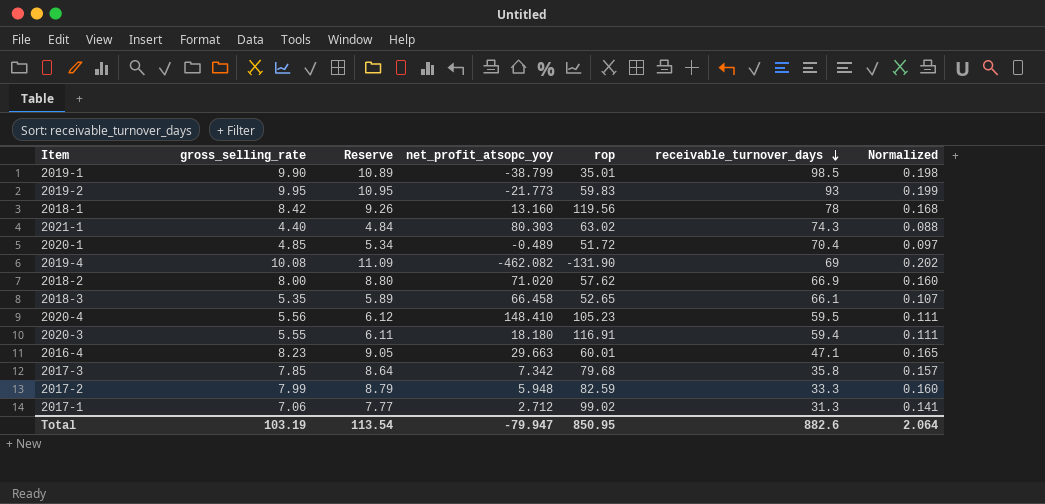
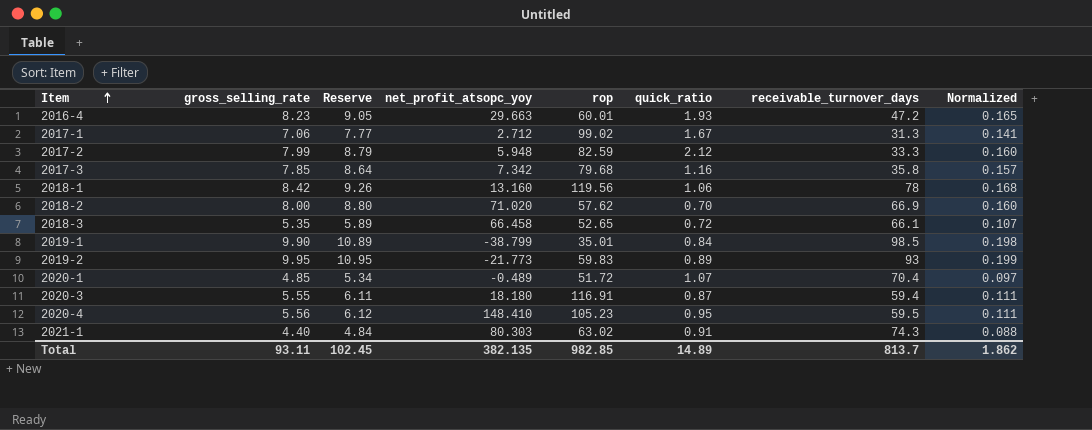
row order: receivable_turnover_days descending -> Item ascending
column quick_ratio | position: none -> 6
row 2019-4: 10.08 | 11.09 | -462.082 | -131.90 | 69 | 0.202 -> none
2016-4 | receivable_turnover_days: 47.1 -> 47.2
Total | gross_selling_rate: 103.19 -> 93.11
Total | Reserve: 113.54 -> 102.45
Total | net_profit_atsopc_yoy: -79.947 -> 382.135
Total | rop: 850.95 -> 982.85
Total | receivable_turnover_days: 882.6 -> 813.7
Total | Normalized: 2.064 -> 1.862

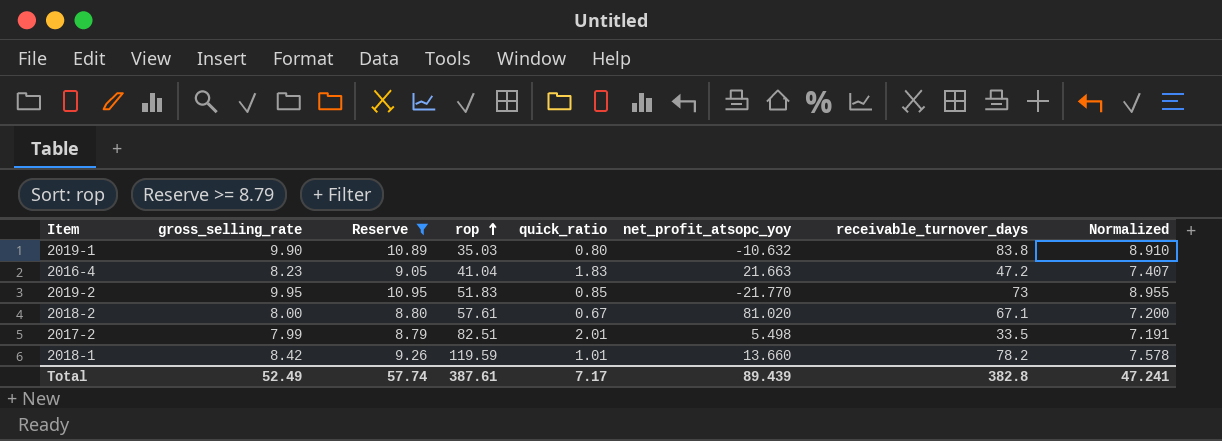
filter: none -> Reserve >= 8.79
row order: Item ascending -> rop ascending
column net_profit_atsopc_yoy | position: 4 -> 6
column Normalized | formula: [gross_selling_rate] * 0.02 -> [gross_selling_rate] * 0.9
2019-1 | rop: 35.01 -> 35.03
2019-1 | quick_ratio: 0.84 -> 0.80
2019-1 | net_profit_atsopc_yoy: -38.799 -> -10.632
2019-1 | receivable_turnover_days: 98.5 -> 83.8
2016-4 | rop: 60.01 -> 41.04
2016-4 | quick_ratio: 1.93 -> 1.83
2016-4 | net_profit_atsopc_yoy: 29.663 -> 21.663
2019-2 | rop: 59.83 -> 51.83
2019-2 | quick_ratio: 0.89 -> 0.85
2019-2 | net_profit_atsopc_yoy: -21.773 -> -21.770
2019-2 | receivable_turnover_days: 93 -> 73
2018-2 | rop: 57.62 -> 57.61
2018-2 | quick_ratio: 0.70 -> 0.67
2018-2 | net_profit_atsopc_yoy: 71.020 -> 81.020
2018-2 | receivable_turnover_days: 66.9 -> 67.1
2017-2 | rop: 82.59 -> 82.51
2017-2 | quick_ratio: 2.12 -> 2.01
2017-2 | net_profit_atsopc_yoy: 5.948 -> 5.498
2017-2 | receivable_turnover_days: 33.3 -> 33.5
2018-1 | rop: 119.56 -> 119.59
2018-1 | quick_ratio: 1.06 -> 1.01
2018-1 | net_profit_atsopc_yoy: 13.160 -> 13.660
2018-1 | receivable_turnover_days: 78 -> 78.2
Total | gross_selling_rate: 93.11 -> 52.49
Total | Reserve: 102.45 -> 57.74
Total | rop: 982.85 -> 387.61
Total | quick_ratio: 14.89 -> 7.17
Total | net_profit_atsopc_yoy: 382.135 -> 89.439
Total | receivable_turnover_days: 813.7 -> 382.8
Total | Normalized: 1.862 -> 47.241

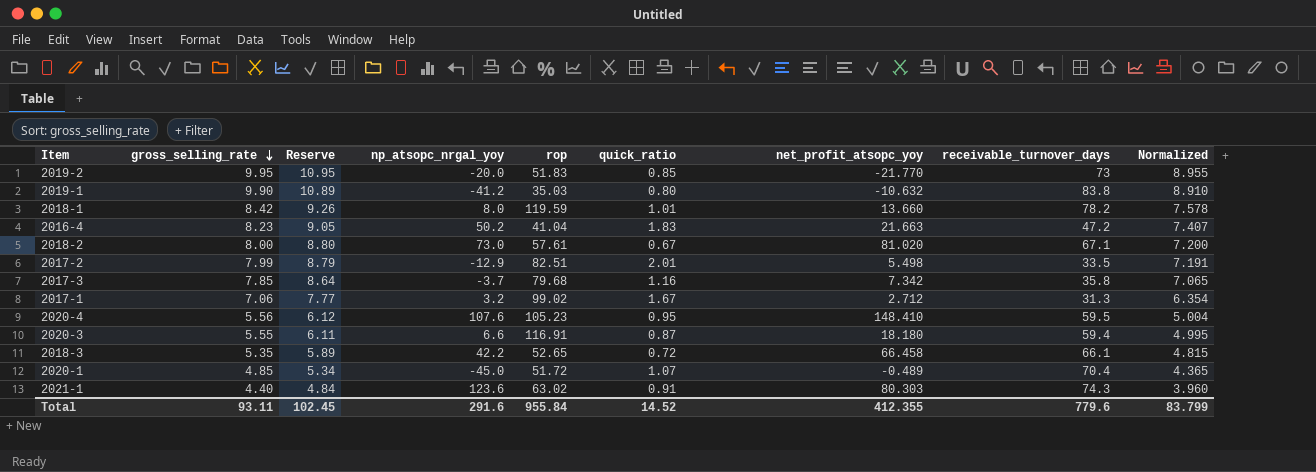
filter: Reserve >= 8.79 -> none
row order: rop ascending -> gross_selling_rate descending
column np_atsopc_nrgal_yoy | position: none -> 4
Total | gross_selling_rate: 52.49 -> 93.11
Total | Reserve: 57.74 -> 102.45
Total | rop: 387.61 -> 955.84
Total | quick_ratio: 7.17 -> 14.52
Total | net_profit_atsopc_yoy: 89.439 -> 412.355
Total | receivable_turnover_days: 382.8 -> 779.6
Total | Normalized: 47.241 -> 83.799

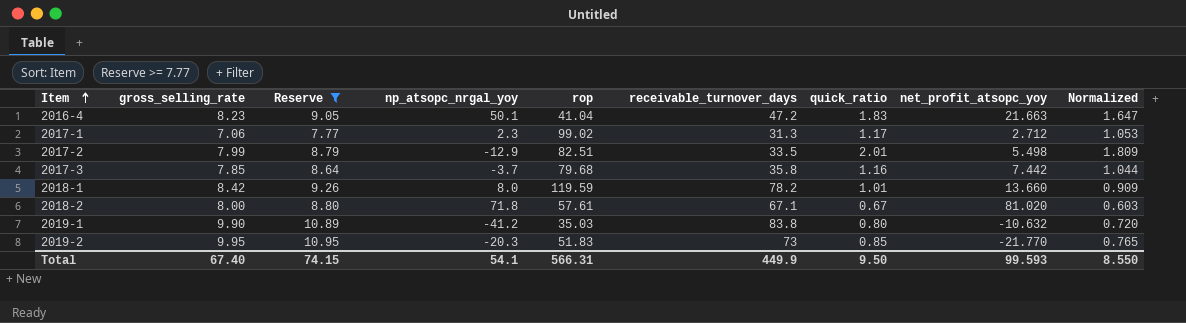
filter: none -> Reserve >= 7.77
row order: gross_selling_rate descending -> Item ascending
column receivable_turnover_days | position: 8 -> 6
column Normalized | formula: [gross_selling_rate] * 0.9 -> [quick_ratio] * 0.9
2016-4 | np_atsopc_nrgal_yoy: 50.2 -> 50.1
2017-1 | np_atsopc_nrgal_yoy: 3.2 -> 2.3
2017-1 | quick_ratio: 1.67 -> 1.17
2017-3 | net_profit_atsopc_yoy: 7.342 -> 7.442
2018-2 | np_atsopc_nrgal_yoy: 73.0 -> 71.8
2019-2 | np_atsopc_nrgal_yoy: -20.0 -> -20.3
Total | gross_selling_rate: 93.11 -> 67.40
Total | Reserve: 102.45 -> 74.15
Total | np_atsopc_nrgal_yoy: 291.6 -> 54.1
Total | rop: 955.84 -> 566.31
Total | receivable_turnover_days: 779.6 -> 449.9
Total | quick_ratio: 14.52 -> 9.50
Total | net_profit_atsopc_yoy: 412.355 -> 99.593
Total | Normalized: 83.799 -> 8.550

